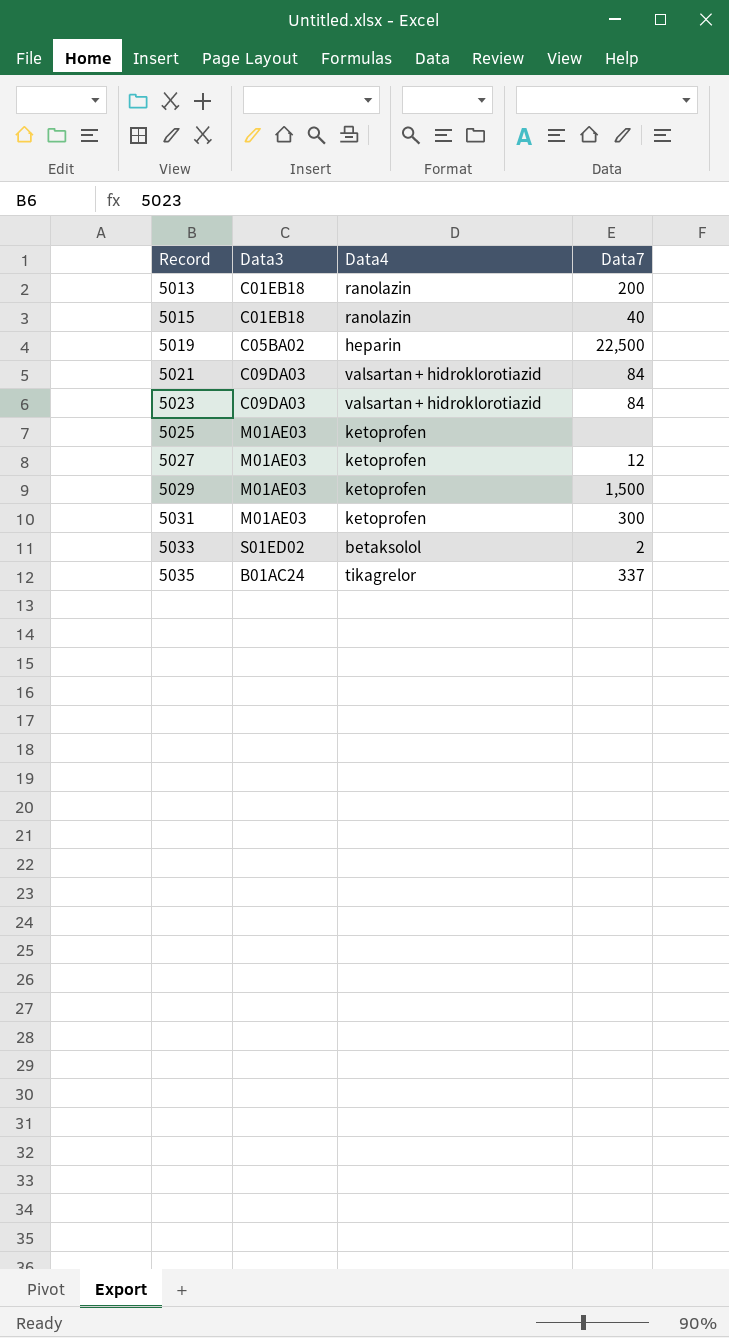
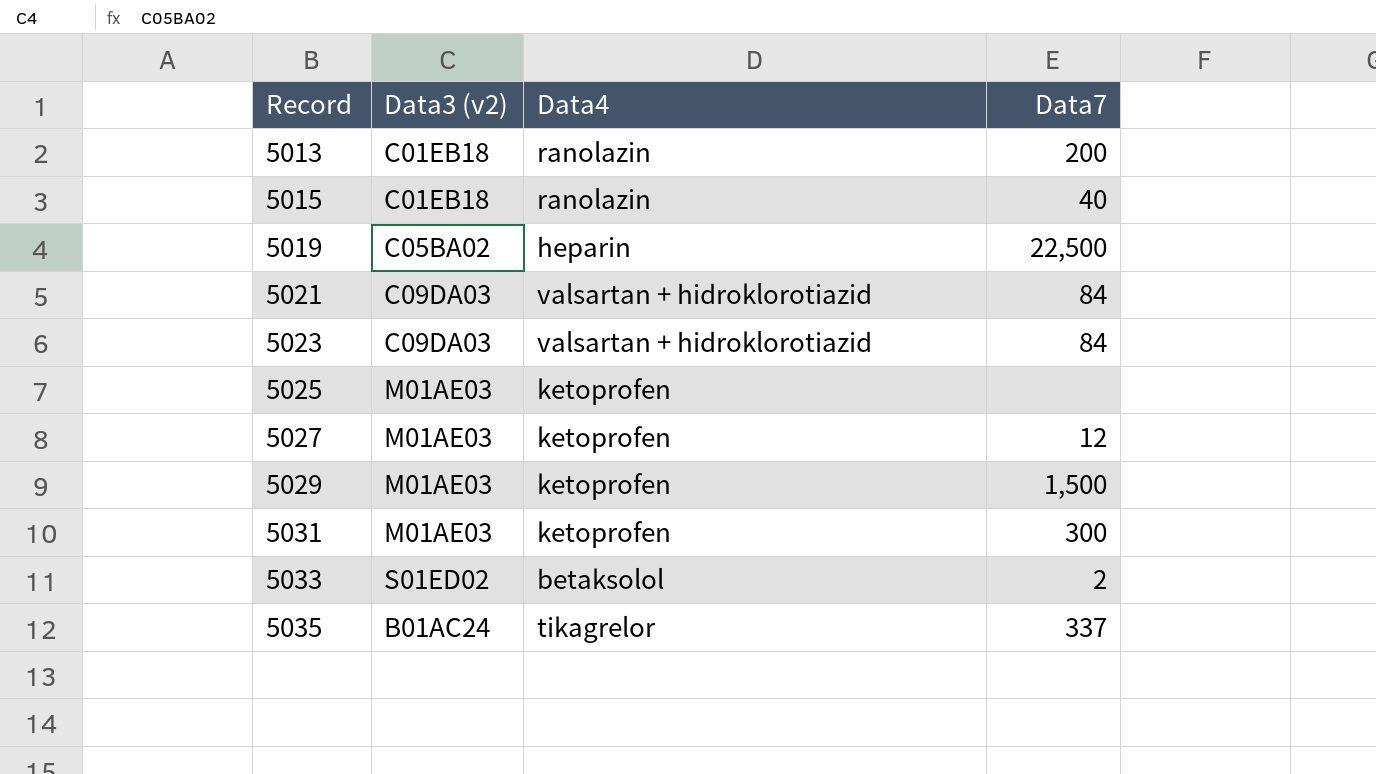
column name: Data3 -> Data3 (v2)

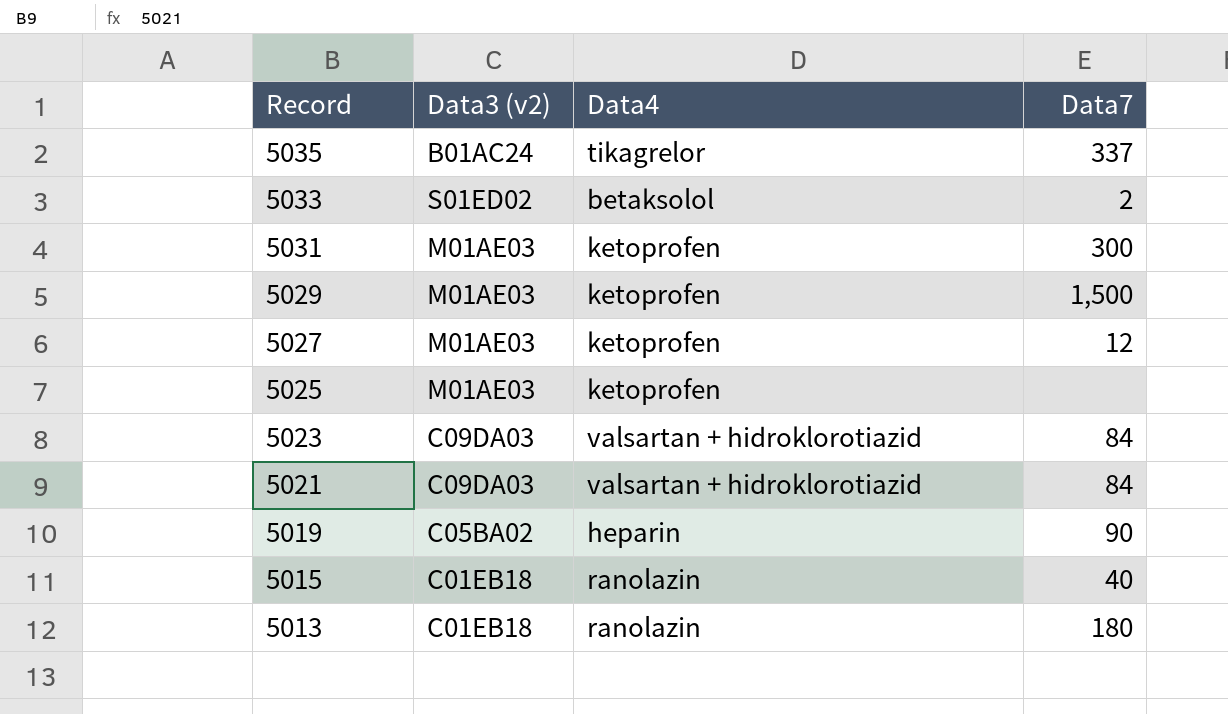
row order: Record ascending -> Record descending
5019 | Data7: 22,500 -> 90
5013 | Data7: 200 -> 180

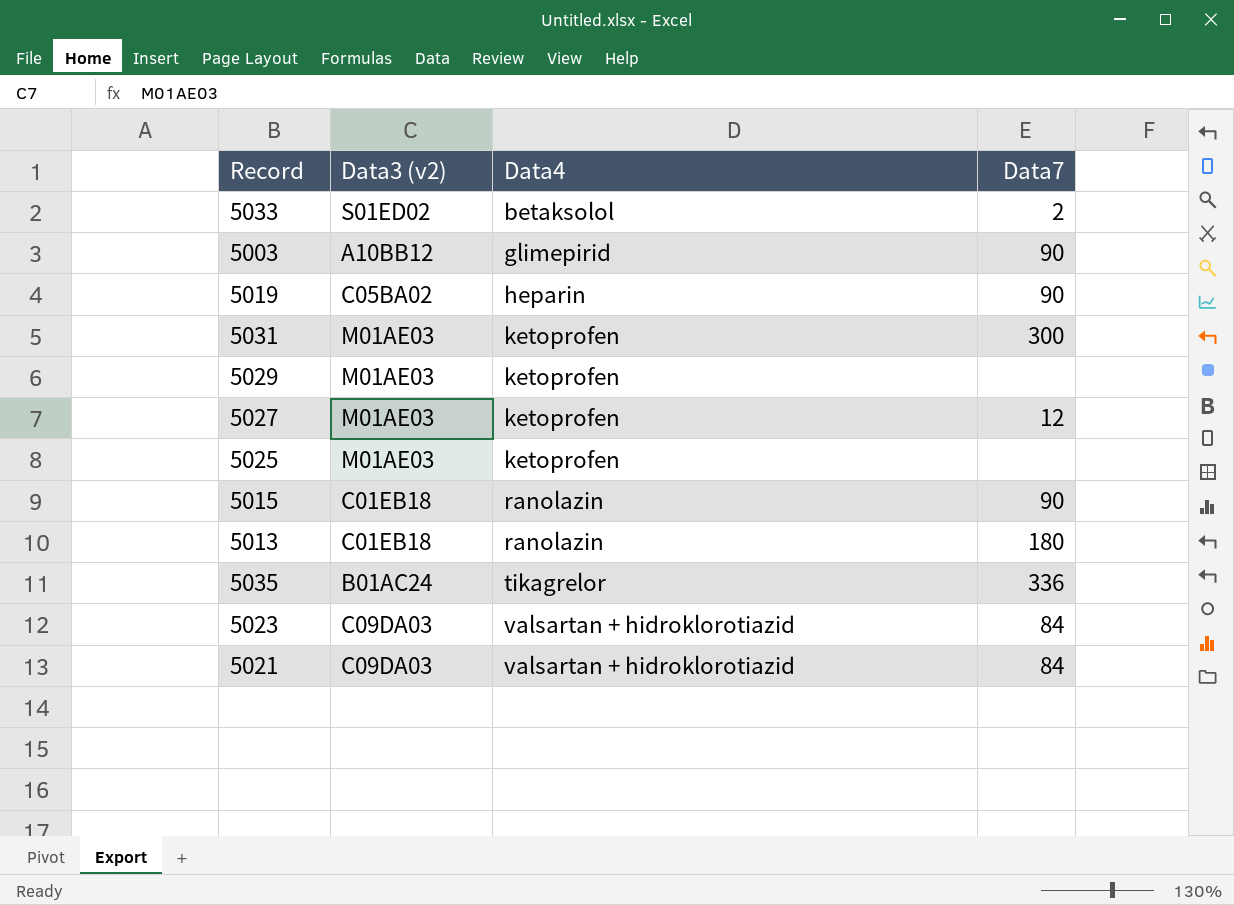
row order: Record descending -> Data4 ascending
row 5003: none -> A10BB12 | glimepirid | 90
5029 | Data7: 1,500 -> none
5015 | Data7: 40 -> 90
5035 | Data7: 337 -> 336

